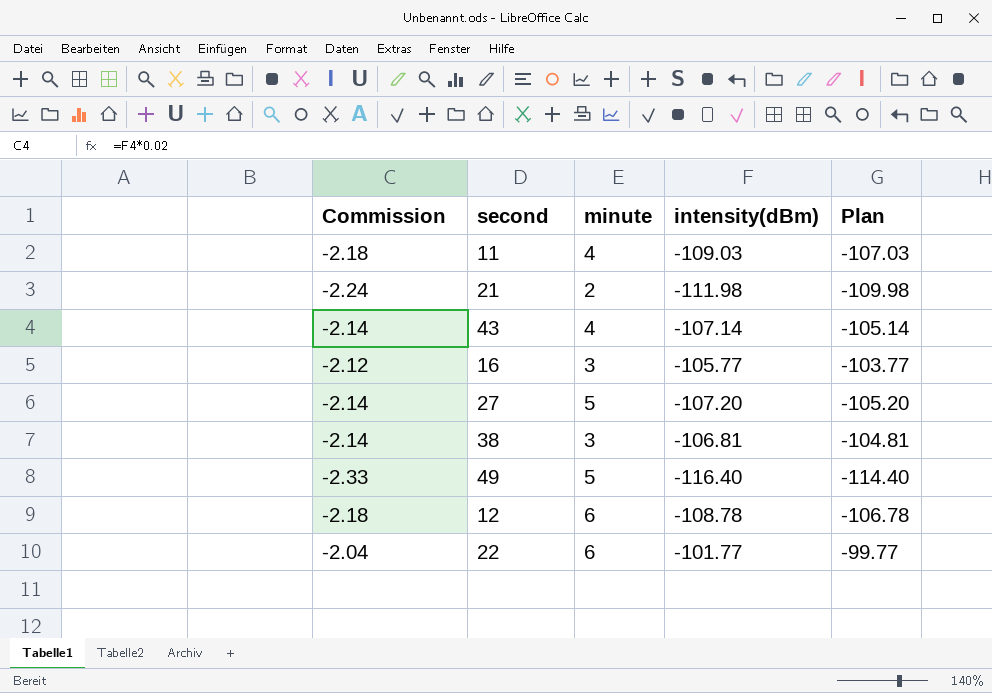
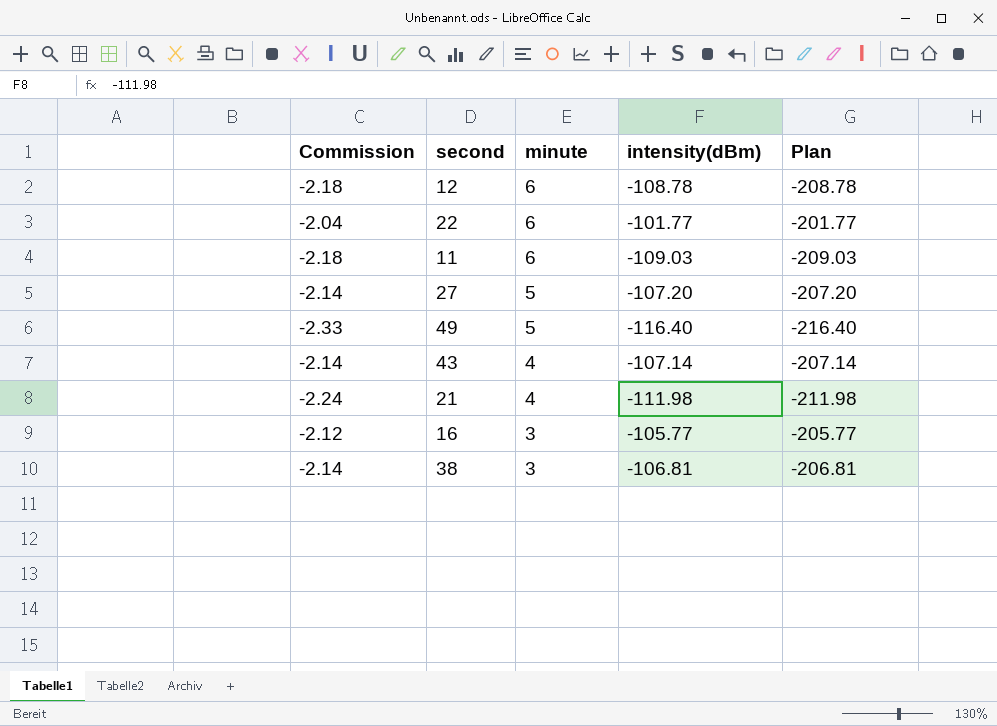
row order: none -> minute descending
column Plan | formula: [intensity(dBm)] + 2 -> [intensity(dBm)] - 100
11 | minute: 4 -> 6
21 | minute: 2 -> 4

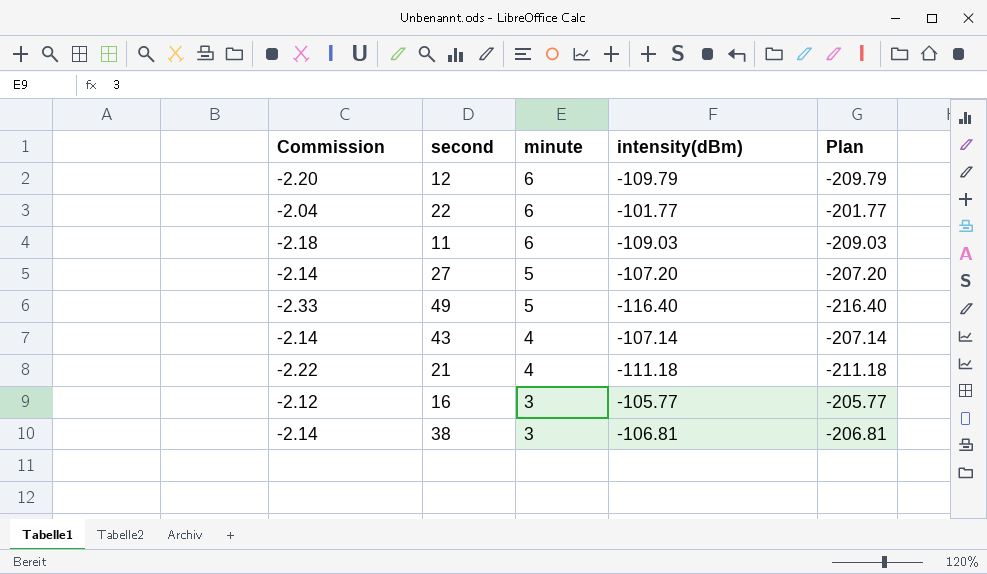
12 | Commission: -2.18 -> -2.20
12 | intensity(dBm): -108.78 -> -109.79
12 | Plan: -208.78 -> -209.79
21 | Commission: -2.24 -> -2.22
21 | intensity(dBm): -111.98 -> -111.18
21 | Plan: -211.98 -> -211.18

